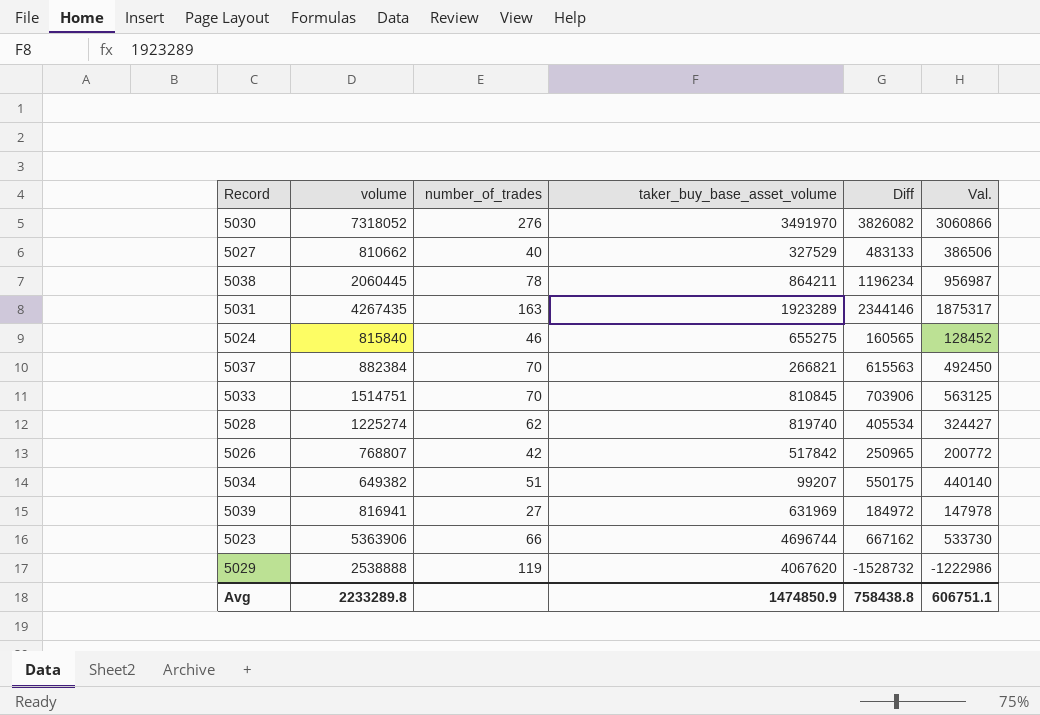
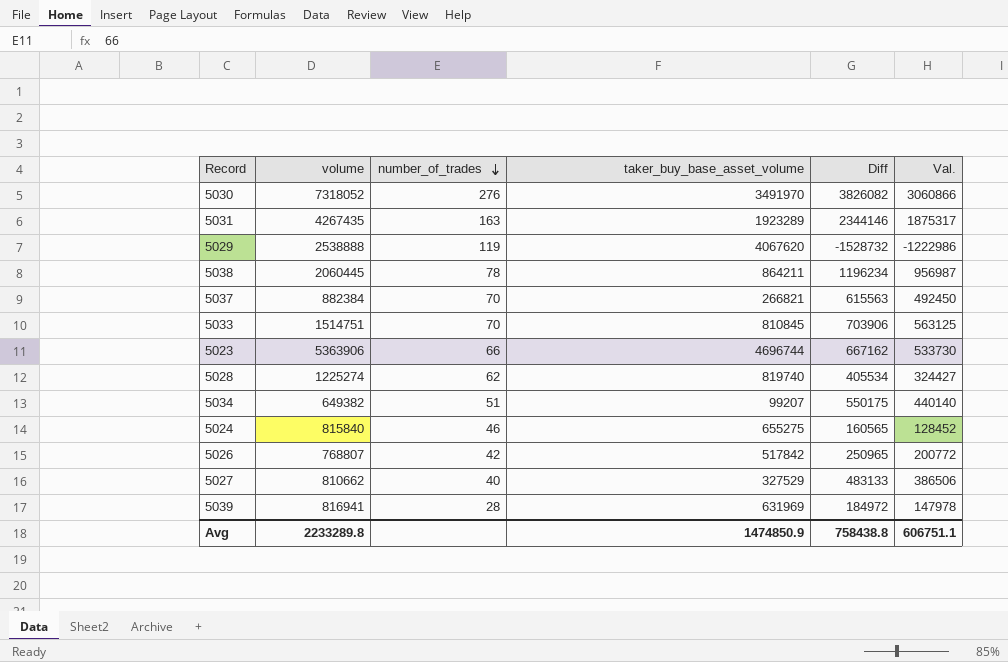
row order: none -> number_of_trades descending
5039 | number_of_trades: 27 -> 28

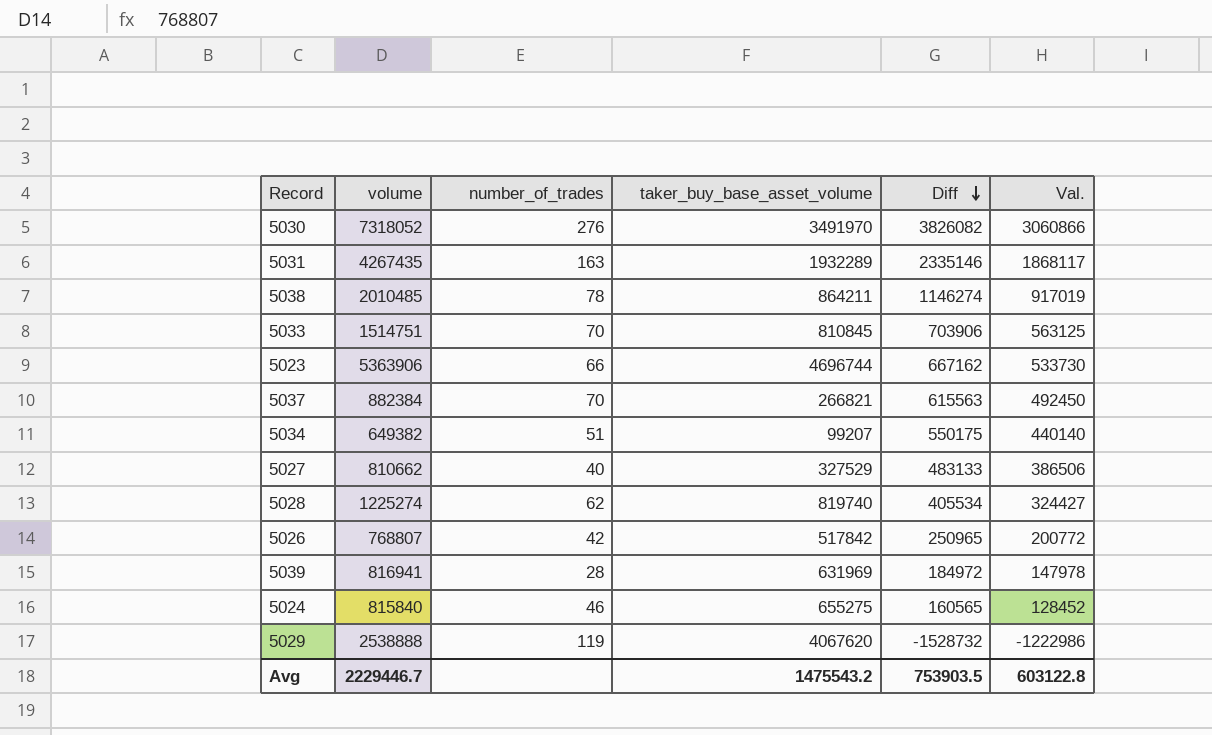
row order: number_of_trades descending -> Diff descending
5031 | taker_buy_base_asset_volume: 1923289 -> 1932289
5031 | Diff: 2344146 -> 2335146
5031 | Val.: 1875317 -> 1868117
5038 | volume: 2060445 -> 2010485
5038 | Diff: 1196234 -> 1146274
5038 | Val.: 956987 -> 917019
Avg | volume: 2233289.8 -> 2229446.7
Avg | taker_buy_base_asset_volume: 1474850.9 -> 1475543.2
Avg | Diff: 758438.8 -> 753903.5
Avg | Val.: 606751.1 -> 603122.8

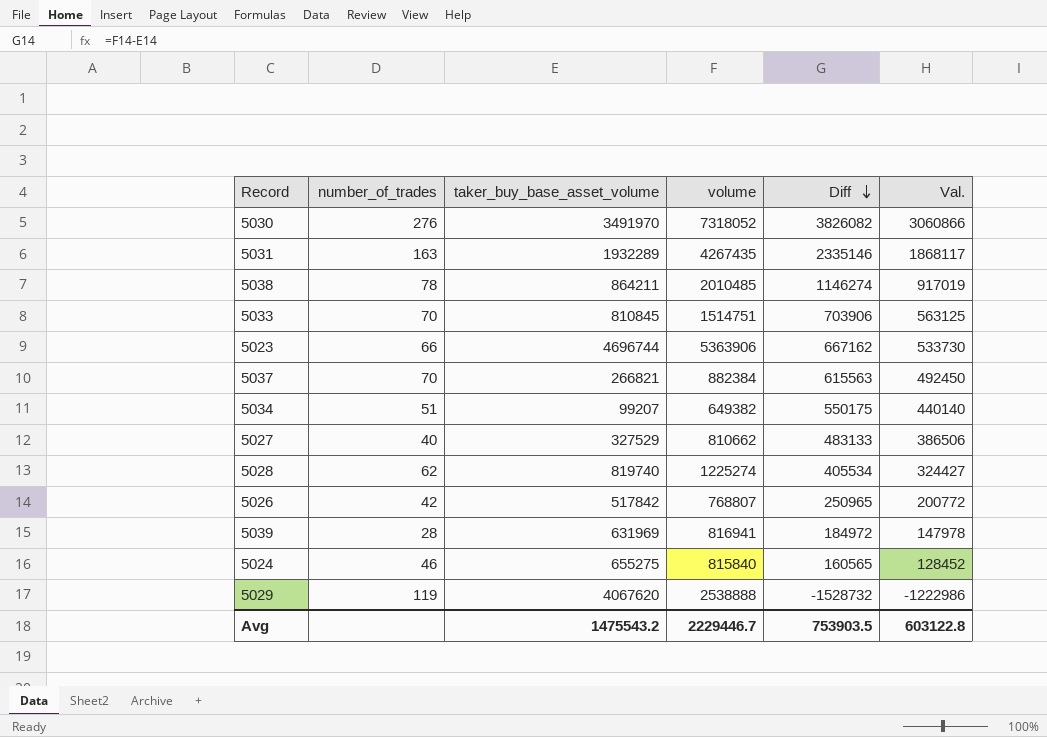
column volume | position: 2 -> 4

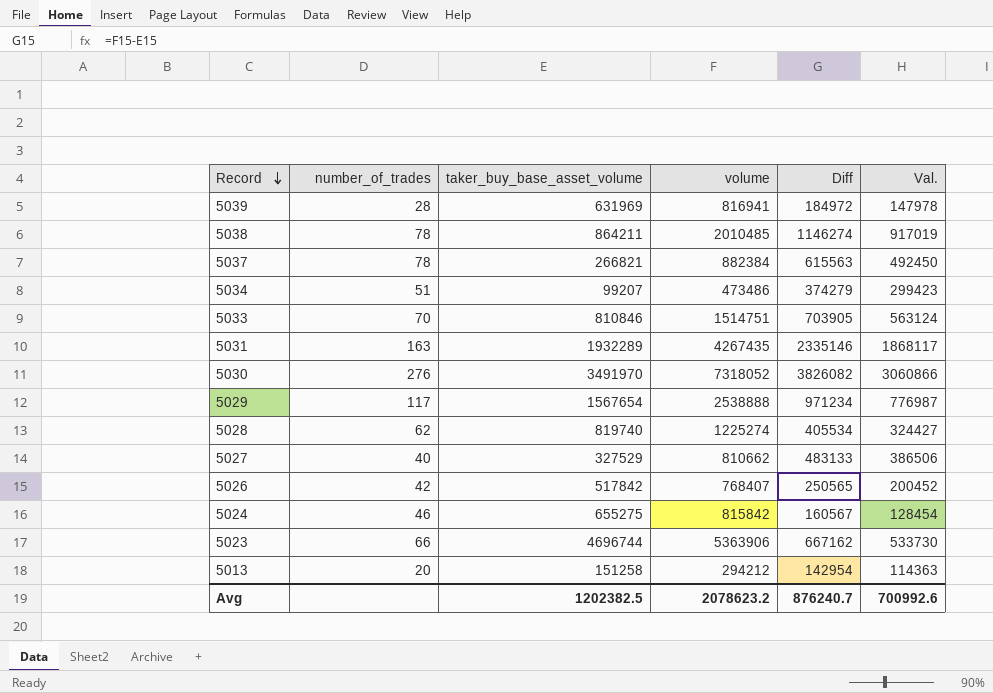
row order: Diff descending -> Record descending
5037 | number_of_trades: 70 -> 78
5034 | volume: 649382 -> 473486
5034 | Diff: 550175 -> 374279
5034 | Val.: 440140 -> 299423
5033 | taker_buy_base_asset_volume: 810845 -> 810846
5033 | Diff: 703906 -> 703905
5033 | Val.: 563125 -> 563124
5029 | number_of_trades: 119 -> 117
5029 | taker_buy_base_asset_volume: 4067620 -> 1567654
5029 | Diff: -1528732 -> 971234
5029 | Val.: -1222986 -> 776987
5026 | volume: 768807 -> 768407
5026 | Diff: 250965 -> 250565
5026 | Val.: 200772 -> 200452
5024 | volume: 815840 -> 815842
5024 | Diff: 160565 -> 160567
5024 | Val.: 128452 -> 128454
row 5013: none -> 20 | 151258 | 294212 | 142954 | 114363
Avg | taker_buy_base_asset_volume: 1475543.2 -> 1202382.5
Avg | volume: 2229446.7 -> 2078623.2
Avg | Diff: 753903.5 -> 876240.7
Avg | Val.: 603122.8 -> 700992.6

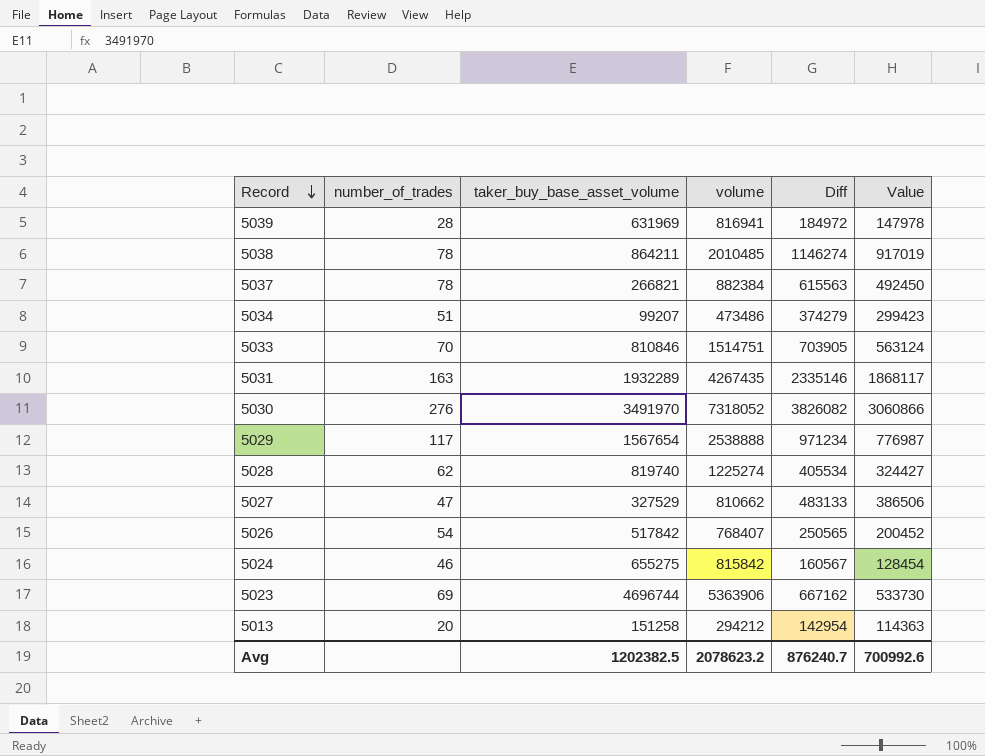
column name: Val. -> Value
5027 | number_of_trades: 40 -> 47
5026 | number_of_trades: 42 -> 54
5023 | number_of_trades: 66 -> 69

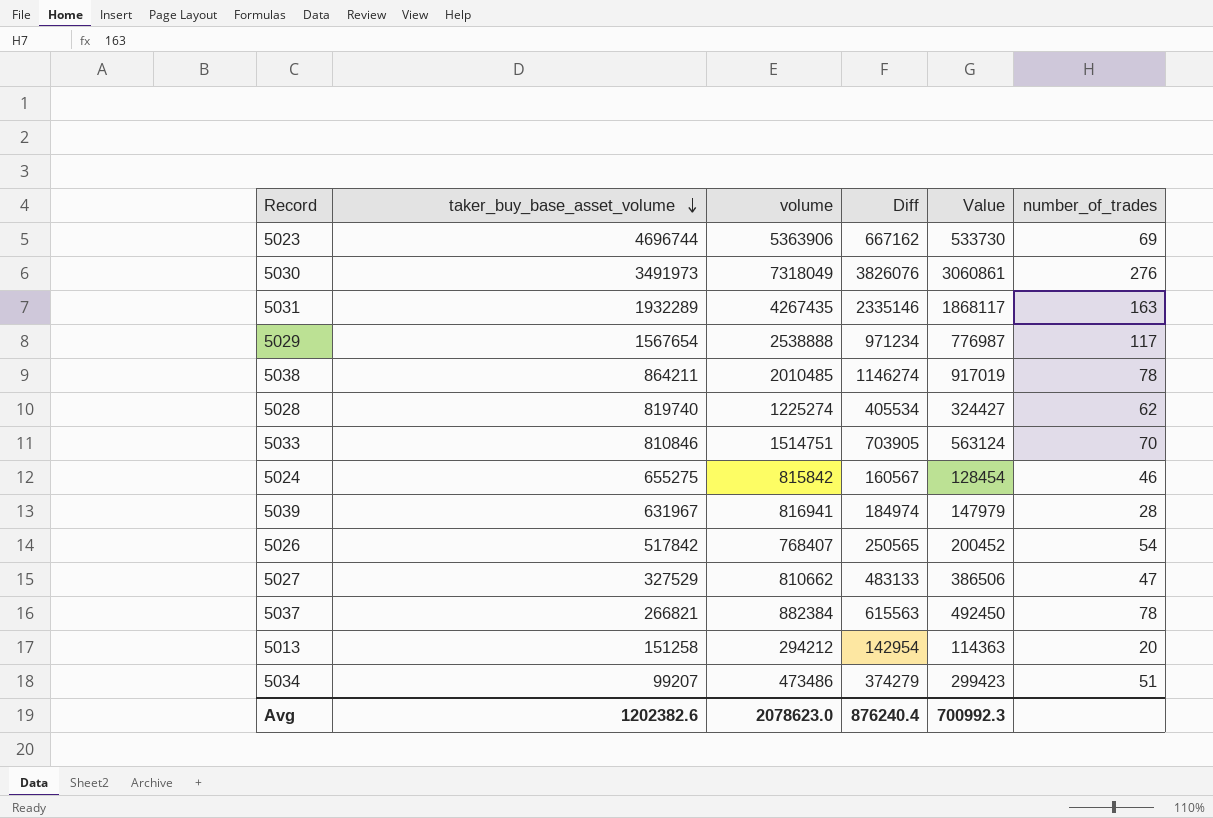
row order: Record descending -> taker_buy_base_asset_volume descending
column number_of_trades | position: 2 -> 6
5030 | taker_buy_base_asset_volume: 3491970 -> 3491973
5030 | volume: 7318052 -> 7318049
5030 | Diff: 3826082 -> 3826076
5030 | Value: 3060866 -> 3060861
5039 | taker_buy_base_asset_volume: 631969 -> 631967
5039 | Diff: 184972 -> 184974
5039 | Value: 147978 -> 147979
Avg | taker_buy_base_asset_volume: 1202382.5 -> 1202382.6
Avg | volume: 2078623.2 -> 2078623.0
Avg | Diff: 876240.7 -> 876240.4
Avg | Value: 700992.6 -> 700992.3

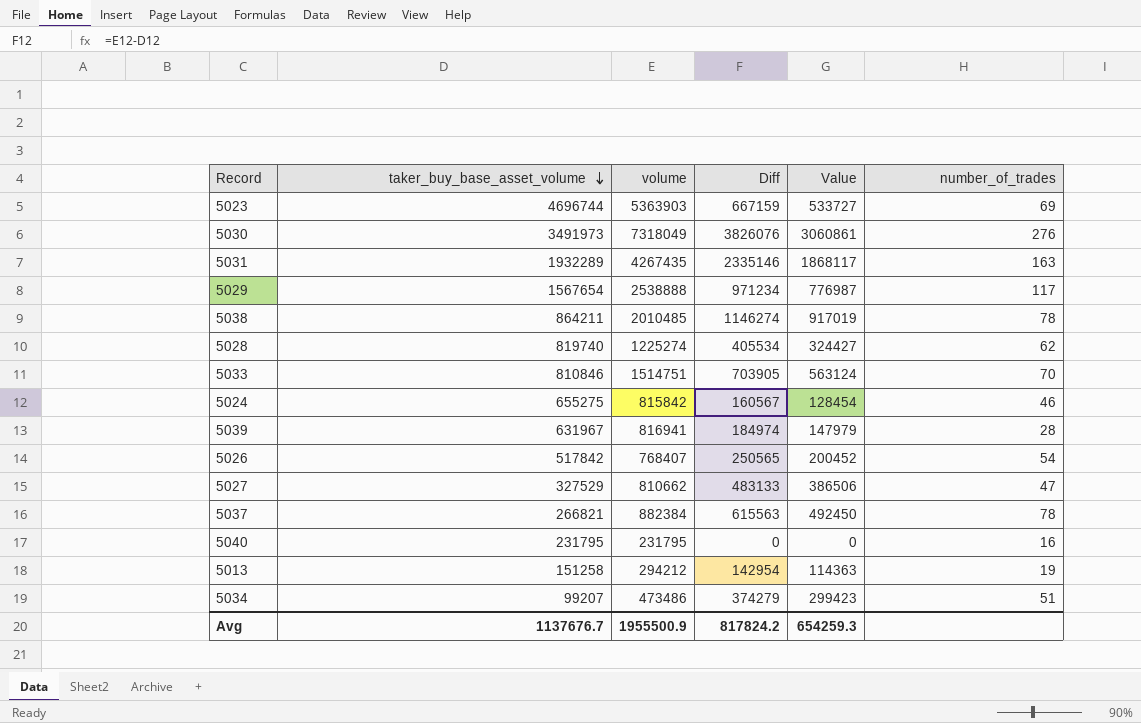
5023 | volume: 5363906 -> 5363903
5023 | Diff: 667162 -> 667159
5023 | Value: 533730 -> 533727
row 5040: none -> 231795 | 231795 | 0 | 0 | 16
5013 | number_of_trades: 20 -> 19
Avg | taker_buy_base_asset_volume: 1202382.6 -> 1137676.7
Avg | volume: 2078623.0 -> 1955500.9
Avg | Diff: 876240.4 -> 817824.2
Avg | Value: 700992.3 -> 654259.3

